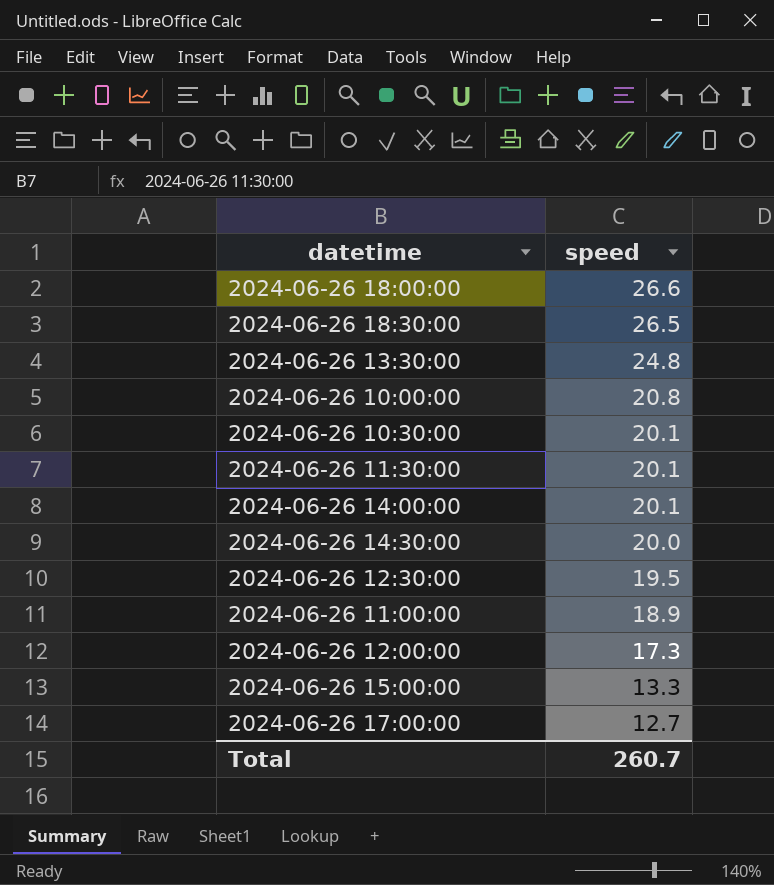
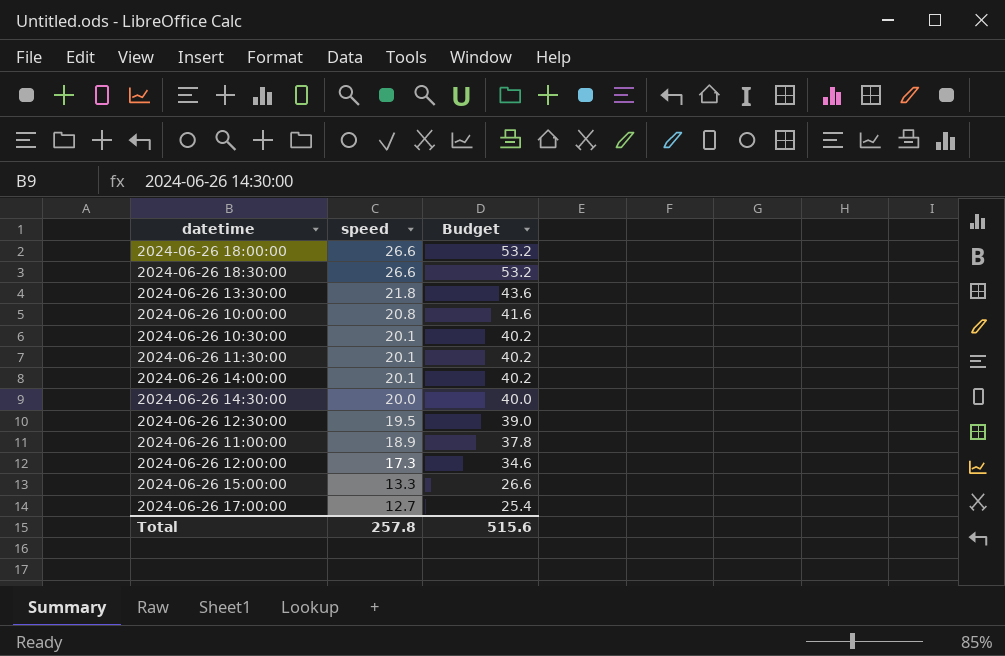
column Budget | formula: none -> [speed] * 2
2024-06-26 18:30:00 | speed: 26.5 -> 26.6
2024-06-26 13:30:00 | speed: 24.8 -> 21.8
Total | speed: 260.7 -> 257.8

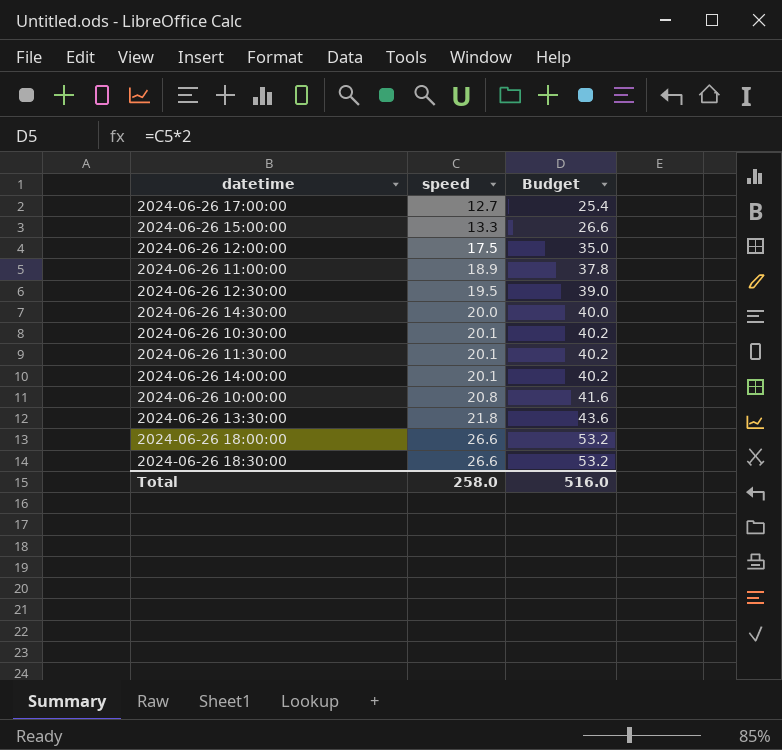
row order: speed descending -> speed ascending
2024-06-26 12:00:00 | speed: 17.3 -> 17.5
2024-06-26 12:00:00 | Budget: 34.6 -> 35.0
Total | speed: 257.8 -> 258.0
Total | Budget: 515.6 -> 516.0

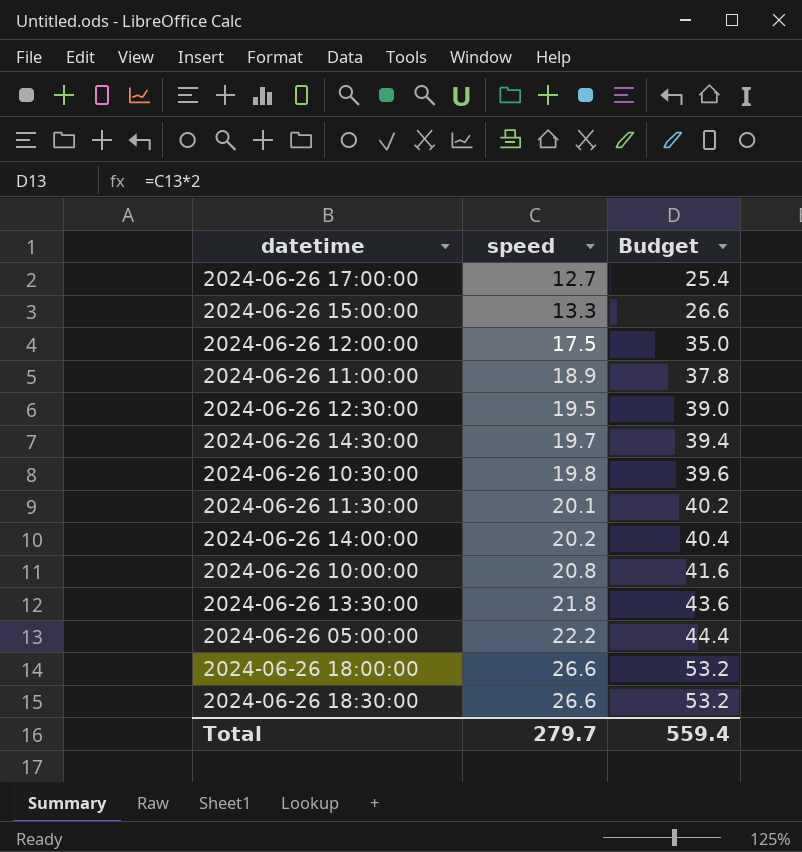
2024-06-26 14:30:00 | speed: 20.0 -> 19.7
2024-06-26 14:30:00 | Budget: 40.0 -> 39.4
2024-06-26 10:30:00 | speed: 20.1 -> 19.8
2024-06-26 10:30:00 | Budget: 40.2 -> 39.6
2024-06-26 14:00:00 | speed: 20.1 -> 20.2
2024-06-26 14:00:00 | Budget: 40.2 -> 40.4
row 2024-06-26 05:00:00: none -> 22.2 | 44.4
Total | speed: 258.0 -> 279.7
Total | Budget: 516.0 -> 559.4

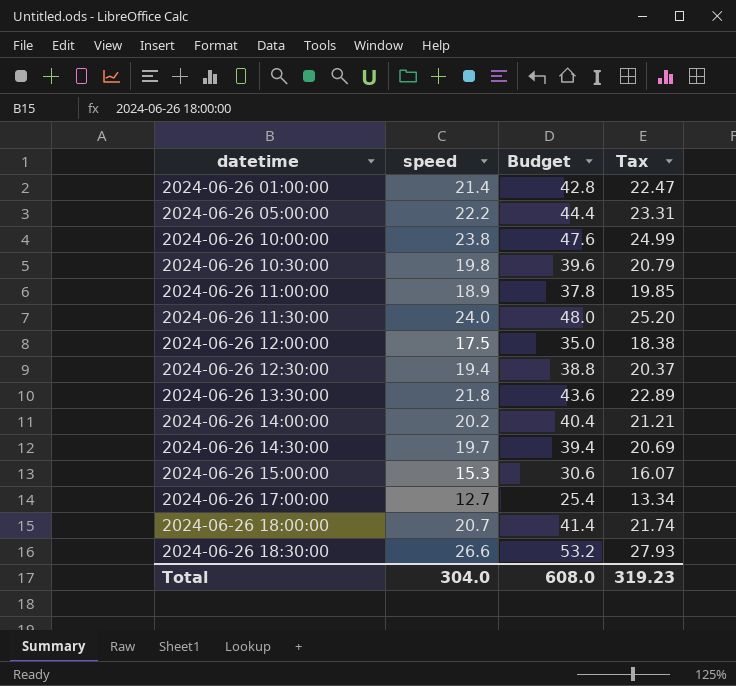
row order: speed ascending -> datetime ascending
column Tax | formula: none -> [speed] * 1.05
row 2024-06-26 01:00:00: none -> 21.4 | 42.8 | 22.47
2024-06-26 10:00:00 | speed: 20.8 -> 23.8
2024-06-26 10:00:00 | Budget: 41.6 -> 47.6
2024-06-26 11:30:00 | speed: 20.1 -> 24.0
2024-06-26 11:30:00 | Budget: 40.2 -> 48.0
2024-06-26 12:30:00 | speed: 19.5 -> 19.4
2024-06-26 12:30:00 | Budget: 39.0 -> 38.8
2024-06-26 15:00:00 | speed: 13.3 -> 15.3
2024-06-26 15:00:00 | Budget: 26.6 -> 30.6
2024-06-26 18:00:00 | speed: 26.6 -> 20.7
2024-06-26 18:00:00 | Budget: 53.2 -> 41.4
Total | speed: 279.7 -> 304.0
Total | Budget: 559.4 -> 608.0

